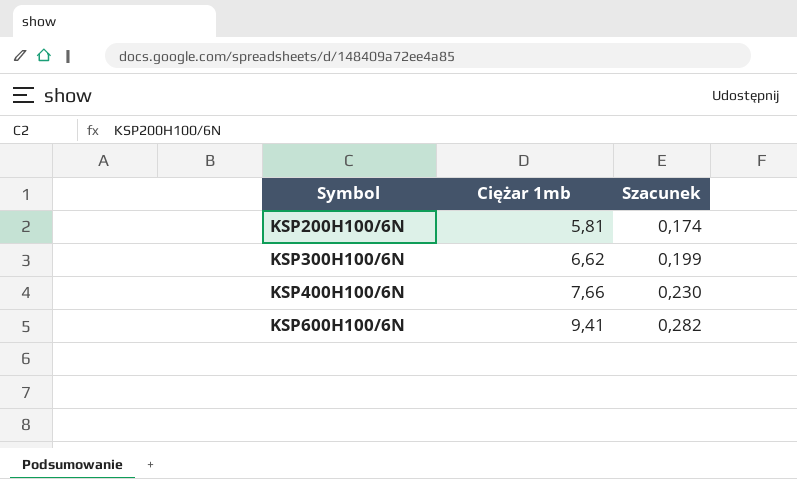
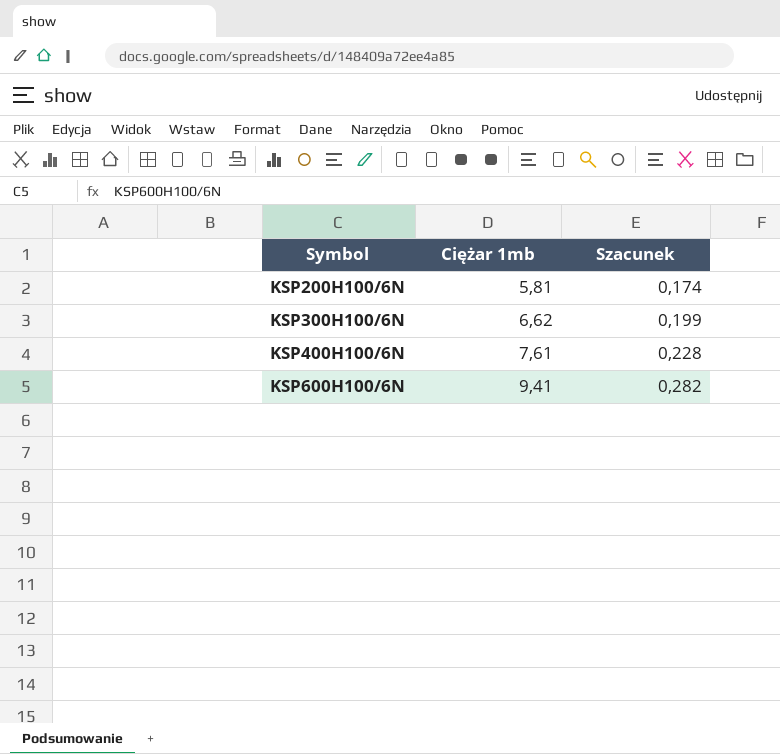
KSP400H100/6N | Ciężar 1mb: 7,66 -> 7,61
KSP400H100/6N | Szacunek: 0,230 -> 0,228

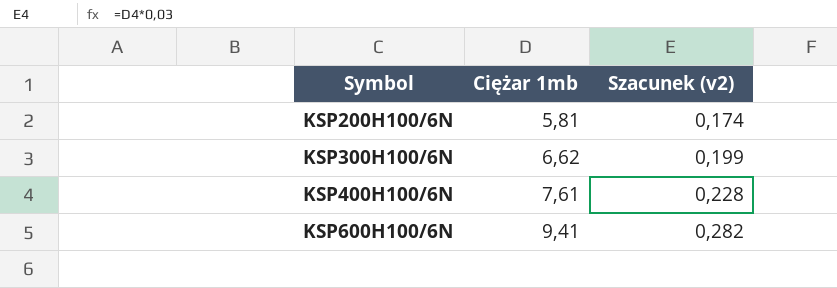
column name: Szacunek -> Szacunek (v2)

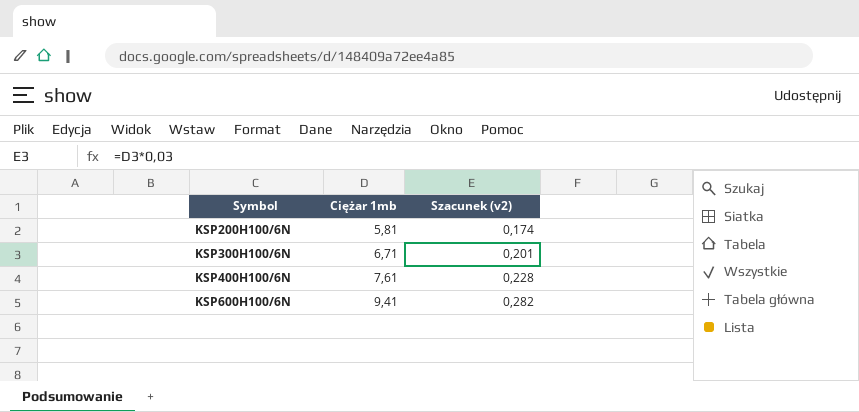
KSP300H100/6N | Ciężar 1mb: 6,62 -> 6,71
KSP300H100/6N | Szacunek (v2): 0,199 -> 0,201

